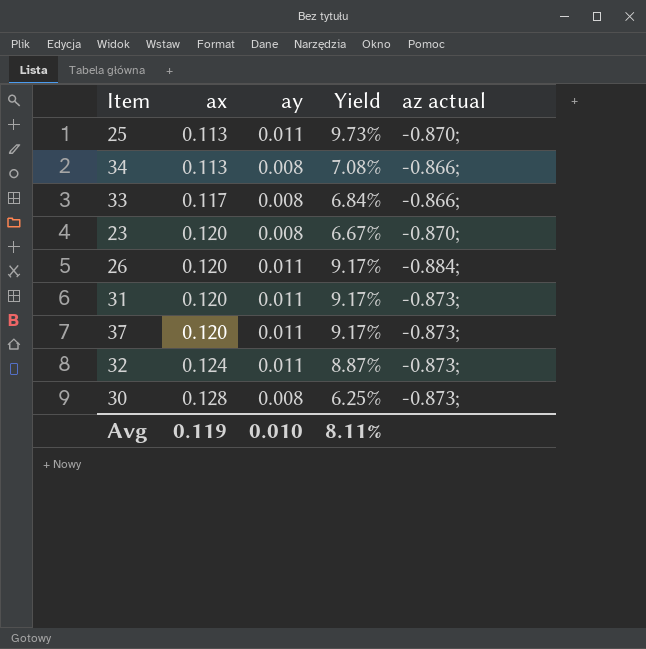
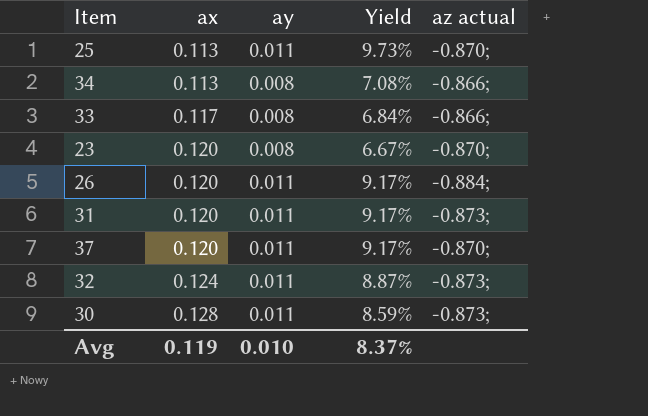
37 | az actual: -0.873; -> -0.870;
30 | ay: 0.008 -> 0.011
30 | Yield: 6.25% -> 8.59%
Avg | Yield: 8.11% -> 8.37%

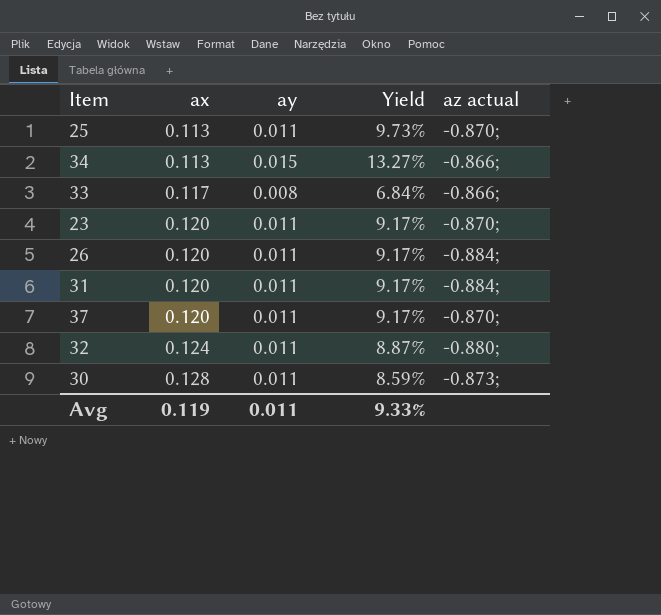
34 | ay: 0.008 -> 0.015
34 | Yield: 7.08% -> 13.27%
23 | ay: 0.008 -> 0.011
23 | Yield: 6.67% -> 9.17%
31 | az actual: -0.873; -> -0.884;
32 | az actual: -0.873; -> -0.880;
Avg | ay: 0.010 -> 0.011
Avg | Yield: 8.37% -> 9.33%

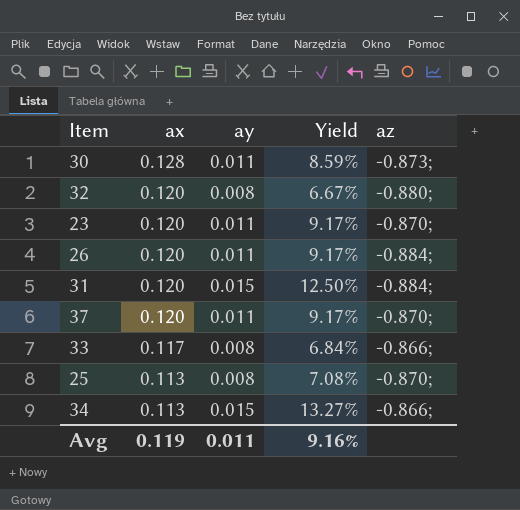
row order: ax ascending -> ax descending
column name: az actual -> az
32 | ax: 0.124 -> 0.120
32 | ay: 0.011 -> 0.008
32 | Yield: 8.87% -> 6.67%
31 | ay: 0.011 -> 0.015
31 | Yield: 9.17% -> 12.50%
25 | ay: 0.011 -> 0.008
25 | Yield: 9.73% -> 7.08%
Avg | Yield: 9.33% -> 9.16%

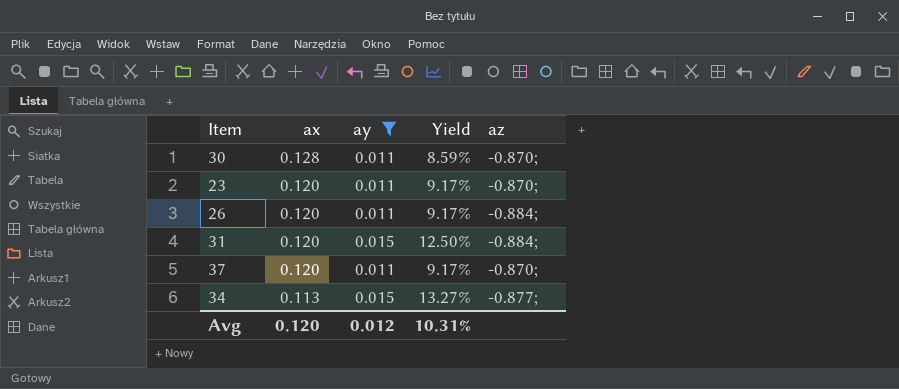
filter: none -> ay != 0.008
30 | az: -0.873; -> -0.870;
34 | az: -0.866; -> -0.877;
Avg | ax: 0.119 -> 0.120
Avg | ay: 0.011 -> 0.012
Avg | Yield: 9.16% -> 10.31%

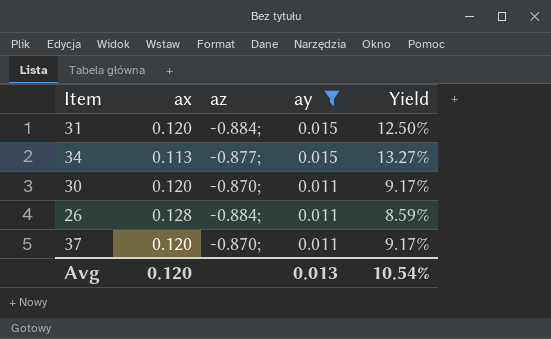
row order: ax descending -> ay descending
column az | position: 5 -> 3
row 23: 0.120 | 0.011 | 9.17% | -0.870; -> none
30 | ax: 0.128 -> 0.120
30 | Yield: 8.59% -> 9.17%
26 | ax: 0.120 -> 0.128
26 | Yield: 9.17% -> 8.59%
Avg | ay: 0.012 -> 0.013
Avg | Yield: 10.31% -> 10.54%

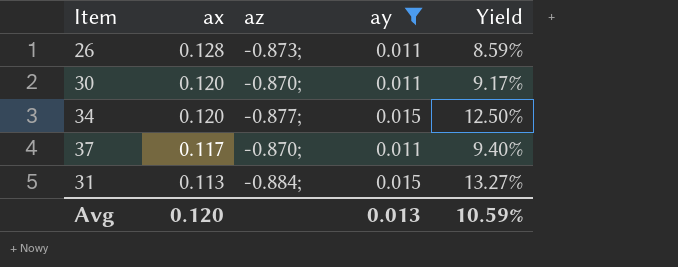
row order: ay descending -> ax descending
26 | az: -0.884; -> -0.873;
34 | ax: 0.113 -> 0.120
34 | Yield: 13.27% -> 12.50%
37 | ax: 0.120 -> 0.117
37 | Yield: 9.17% -> 9.40%
31 | ax: 0.120 -> 0.113
31 | Yield: 12.50% -> 13.27%
Avg | Yield: 10.54% -> 10.59%

